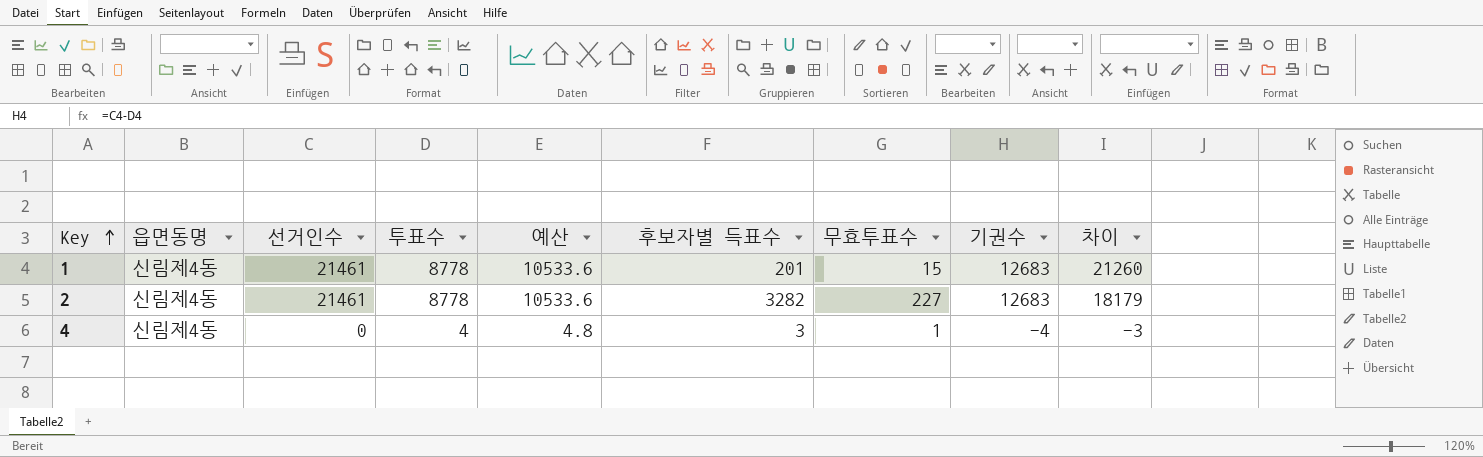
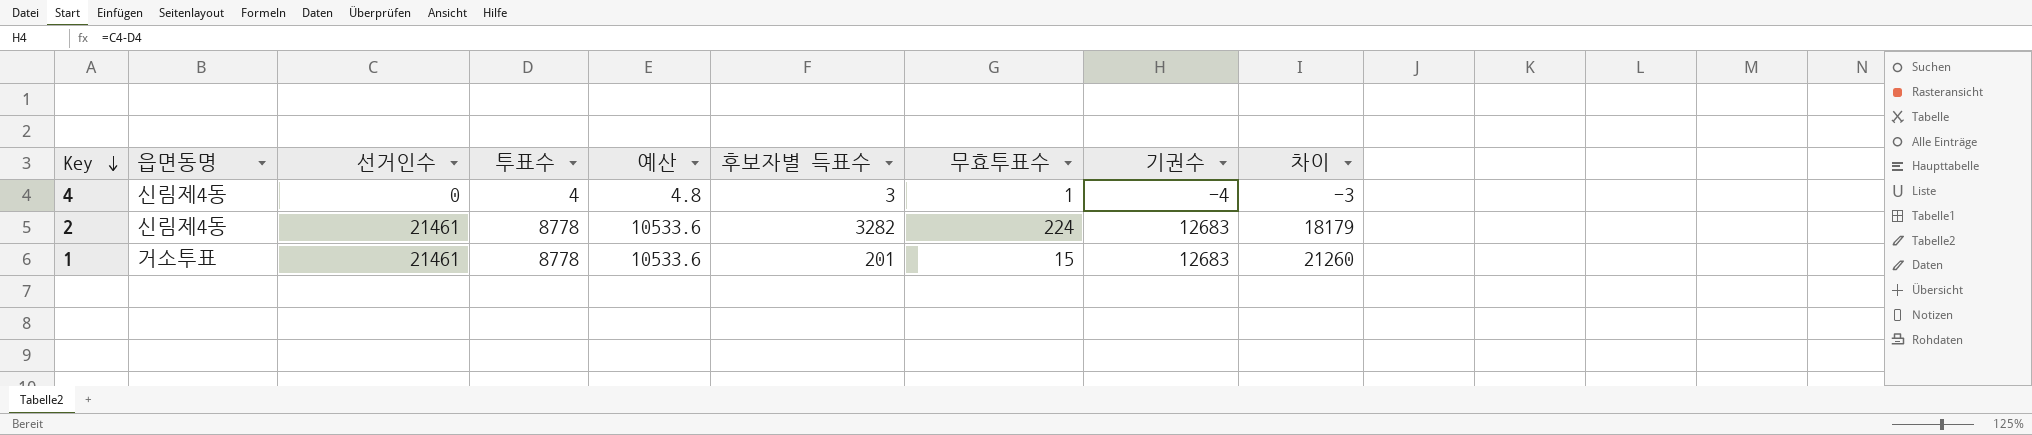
row order: Key ascending -> Key descending
2 | 무효투표수: 227 -> 224
1 | 읍면동명: 신림제4동 -> 거소투표

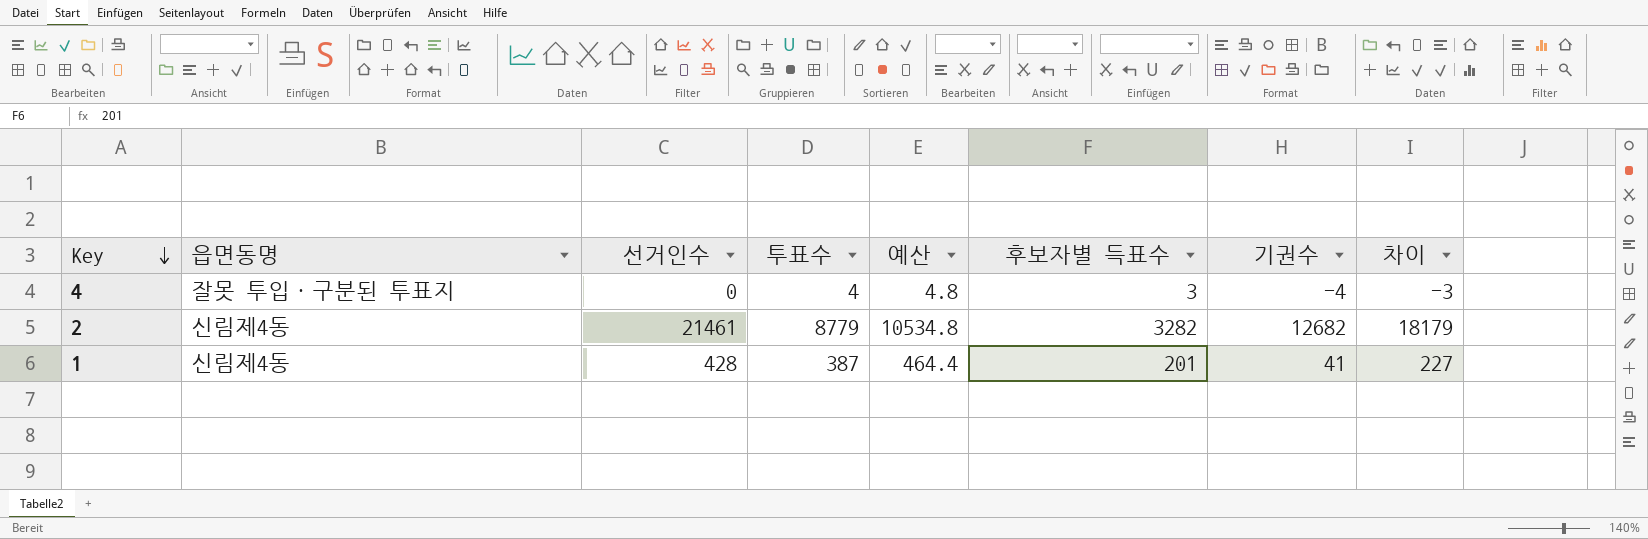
column 무효투표수 | position: 7 -> none
4 | 읍면동명: 신림제4동 -> 잘못 투입·구분된 투표지
2 | 투표수: 8778 -> 8779
2 | 예산: 10533.6 -> 10534.8
2 | 기권수: 12683 -> 12682
1 | 읍면동명: 거소투표 -> 신림제4동
1 | 선거인수: 21461 -> 428
1 | 투표수: 8778 -> 387
1 | 예산: 10533.6 -> 464.4
1 | 기권수: 12683 -> 41
1 | 차이: 21260 -> 227

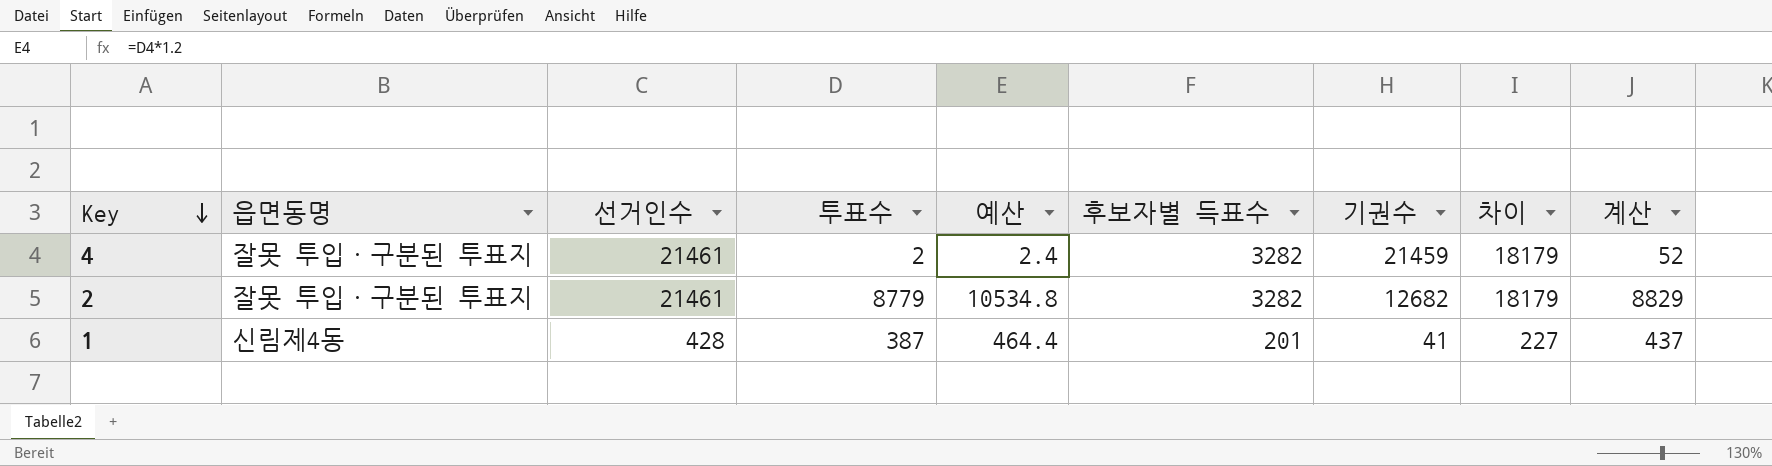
column 계산 | formula: none -> [투표수] + 50
4 | 선거인수: 0 -> 21461
4 | 투표수: 4 -> 2
4 | 예산: 4.8 -> 2.4
4 | 후보자별 득표수: 3 -> 3282
4 | 기권수: -4 -> 21459
4 | 차이: -3 -> 18179
2 | 읍면동명: 신림제4동 -> 잘못 투입·구분된 투표지

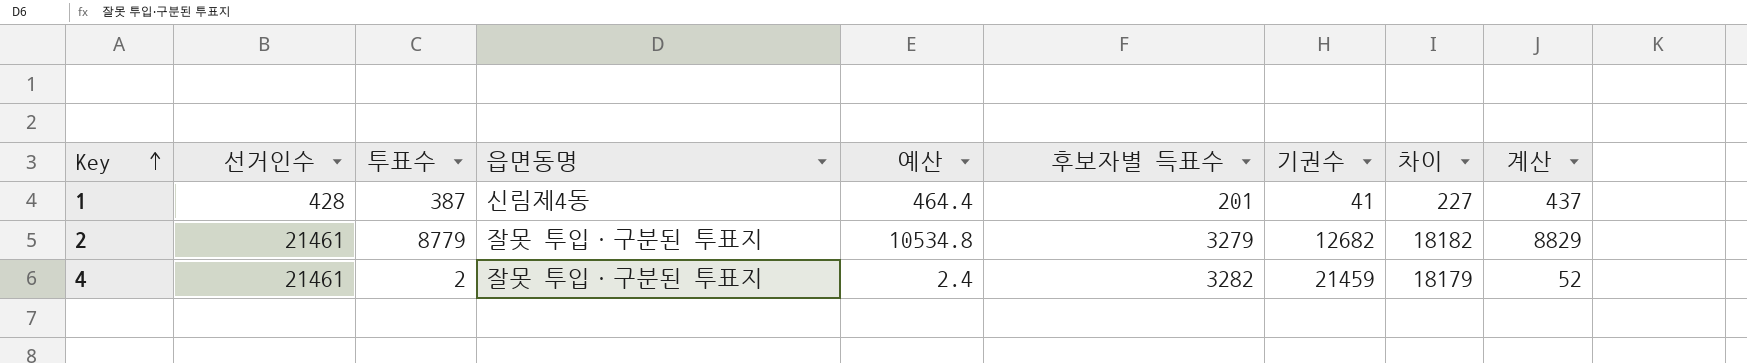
row order: Key descending -> Key ascending
column 읍면동명 | position: 2 -> 4
2 | 후보자별 득표수: 3282 -> 3279
2 | 차이: 18179 -> 18182

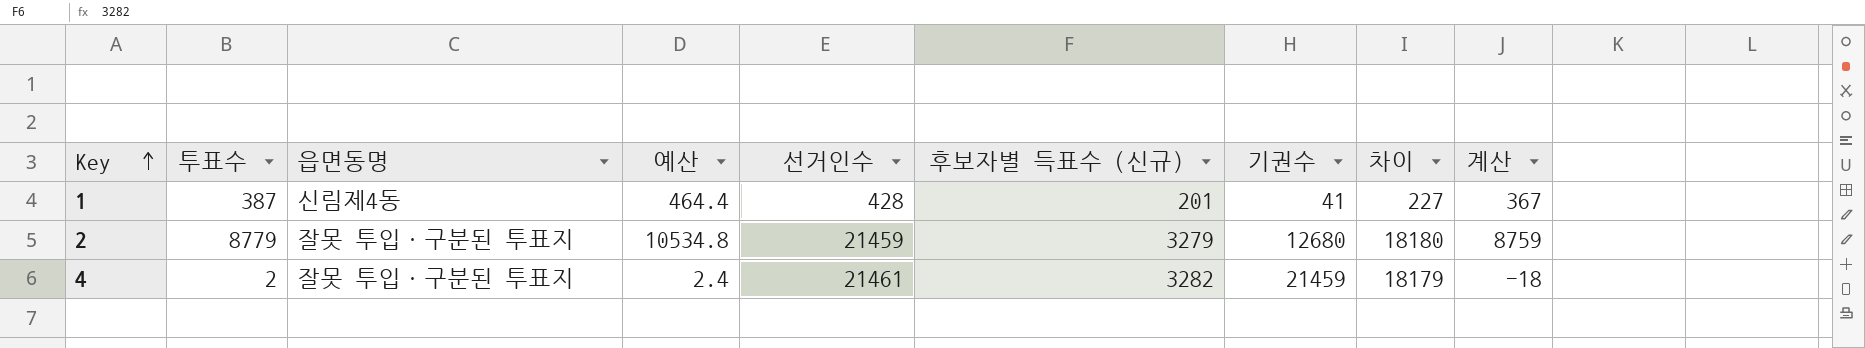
column 선거인수 | position: 2 -> 5
column name: 후보자별 득표수 -> 후보자별 득표수 (신규)
column 계산 | formula: [투표수] + 50 -> [투표수] - 20
2 | 선거인수: 21461 -> 21459
2 | 기권수: 12682 -> 12680
2 | 차이: 18182 -> 18180

